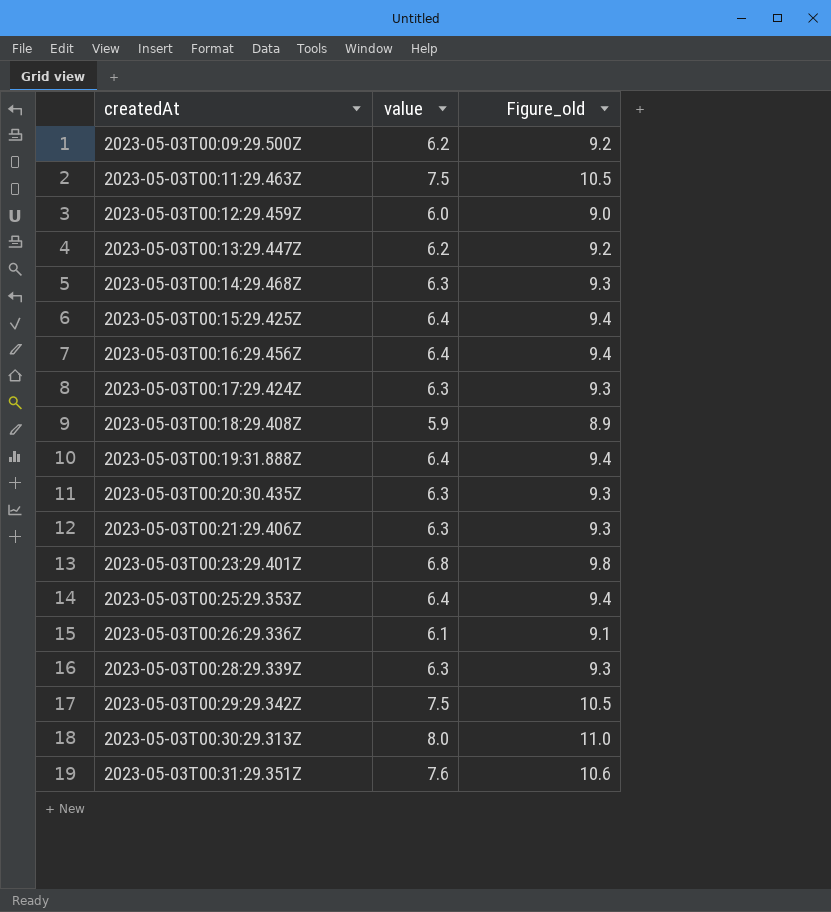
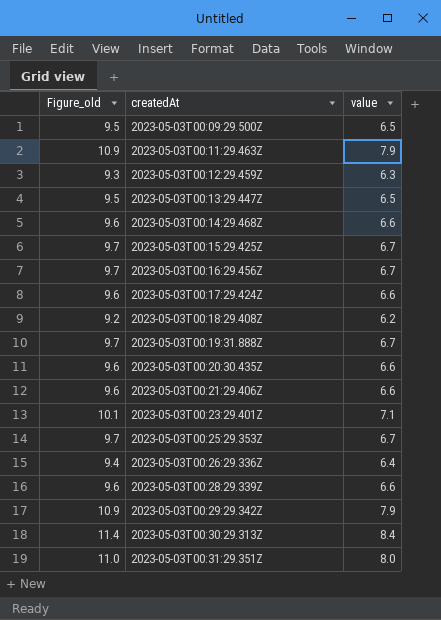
column Figure_old | position: 3 -> 1
2023-05-03T00:09:29.500Z | Figure_old: 9.2 -> 9.5
2023-05-03T00:09:29.500Z | value: 6.2 -> 6.5
2023-05-03T00:11:29.463Z | Figure_old: 10.5 -> 10.9
2023-05-03T00:11:29.463Z | value: 7.5 -> 7.9
2023-05-03T00:12:29.459Z | Figure_old: 9.0 -> 9.3
2023-05-03T00:12:29.459Z | value: 6.0 -> 6.3
2023-05-03T00:13:29.447Z | Figure_old: 9.2 -> 9.5
2023-05-03T00:13:29.447Z | value: 6.2 -> 6.5
2023-05-03T00:14:29.468Z | Figure_old: 9.3 -> 9.6
2023-05-03T00:14:29.468Z | value: 6.3 -> 6.6
2023-05-03T00:15:29.425Z | Figure_old: 9.4 -> 9.7
2023-05-03T00:15:29.425Z | value: 6.4 -> 6.7
2023-05-03T00:16:29.456Z | Figure_old: 9.4 -> 9.7
2023-05-03T00:16:29.456Z | value: 6.4 -> 6.7
2023-05-03T00:17:29.424Z | Figure_old: 9.3 -> 9.6
2023-05-03T00:17:29.424Z | value: 6.3 -> 6.6
2023-05-03T00:18:29.408Z | Figure_old: 8.9 -> 9.2
2023-05-03T00:18:29.408Z | value: 5.9 -> 6.2
2023-05-03T00:19:31.888Z | Figure_old: 9.4 -> 9.7
2023-05-03T00:19:31.888Z | value: 6.4 -> 6.7
2023-05-03T00:20:30.435Z | Figure_old: 9.3 -> 9.6
2023-05-03T00:20:30.435Z | value: 6.3 -> 6.6
2023-05-03T00:21:29.406Z | Figure_old: 9.3 -> 9.6
2023-05-03T00:21:29.406Z | value: 6.3 -> 6.6
2023-05-03T00:23:29.401Z | Figure_old: 9.8 -> 10.1
2023-05-03T00:23:29.401Z | value: 6.8 -> 7.1
2023-05-03T00:25:29.353Z | Figure_old: 9.4 -> 9.7
2023-05-03T00:25:29.353Z | value: 6.4 -> 6.7
2023-05-03T00:26:29.336Z | Figure_old: 9.1 -> 9.4
2023-05-03T00:26:29.336Z | value: 6.1 -> 6.4
2023-05-03T00:28:29.339Z | Figure_old: 9.3 -> 9.6
2023-05-03T00:28:29.339Z | value: 6.3 -> 6.6
2023-05-03T00:29:29.342Z | Figure_old: 10.5 -> 10.9
2023-05-03T00:29:29.342Z | value: 7.5 -> 7.9
2023-05-03T00:30:29.313Z | Figure_old: 11.0 -> 11.4
2023-05-03T00:30:29.313Z | value: 8.0 -> 8.4
2023-05-03T00:31:29.351Z | Figure_old: 10.6 -> 11.0
2023-05-03T00:31:29.351Z | value: 7.6 -> 8.0

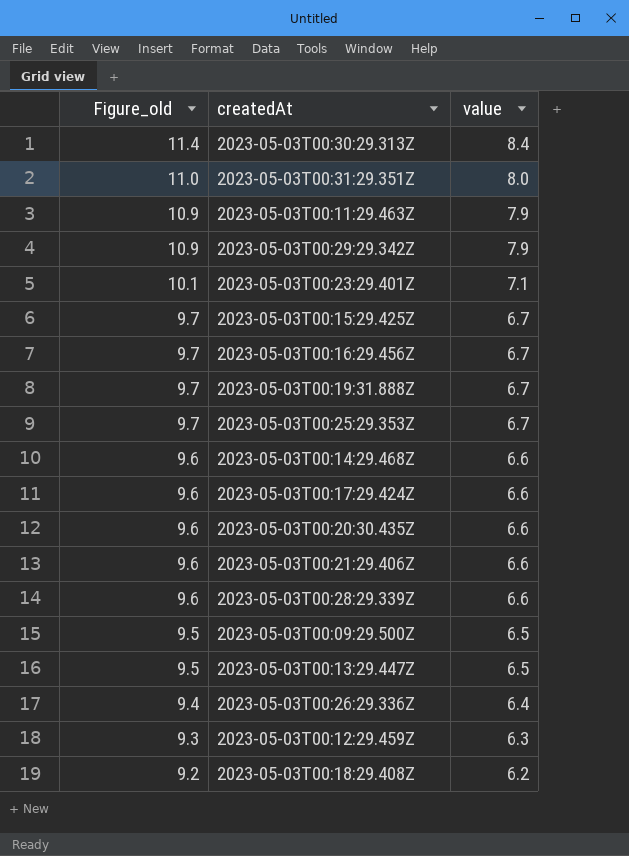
row order: createdAt ascending -> Figure_old descending

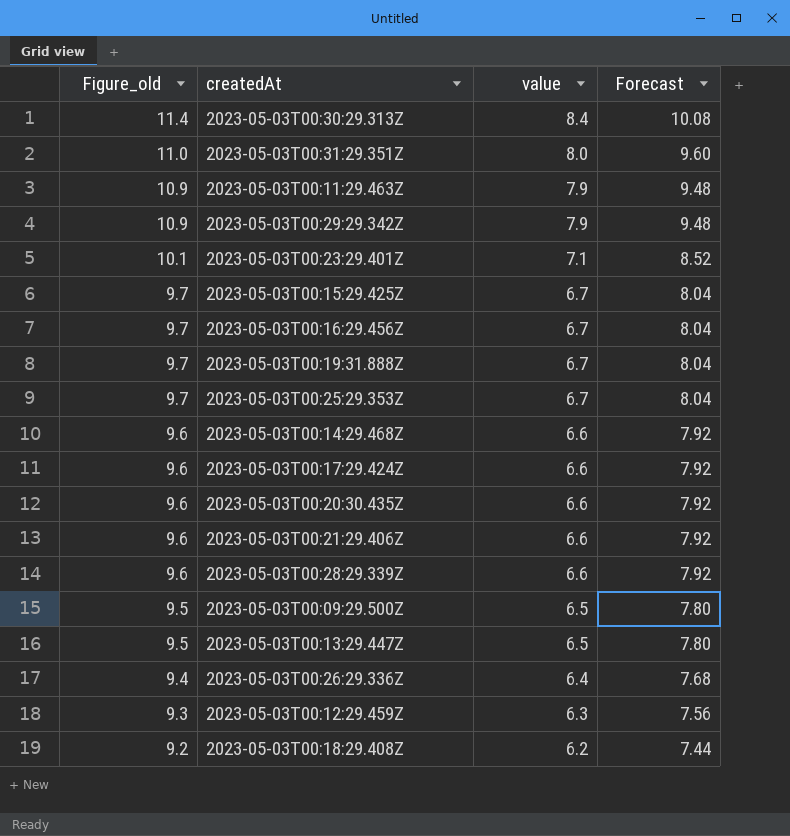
column Forecast | formula: none -> [value] * 1.2

